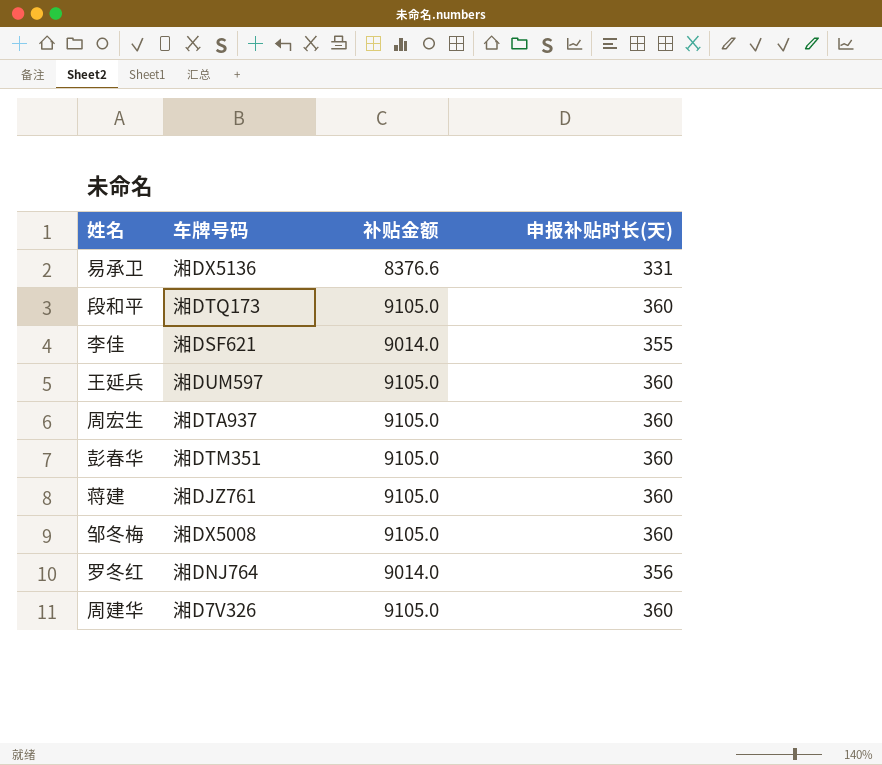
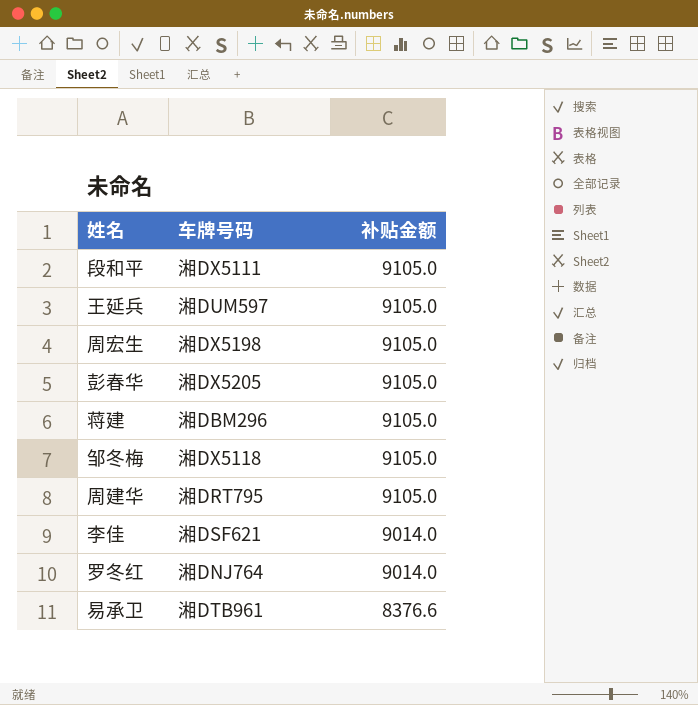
row order: none -> 补贴金额 descending
column 申报补贴时长(天) | position: 4 -> none
段和平 | 车牌号码: 湘DTQ173 -> 湘DX5111
周宏生 | 车牌号码: 湘DTA937 -> 湘DX5198
彭春华 | 车牌号码: 湘DTM351 -> 湘DX5205
蒋建 | 车牌号码: 湘DJZ761 -> 湘DBM296
邹冬梅 | 车牌号码: 湘DX5008 -> 湘DX5118
周建华 | 车牌号码: 湘D7V326 -> 湘DRT795
易承卫 | 车牌号码: 湘DX5136 -> 湘DTB961

